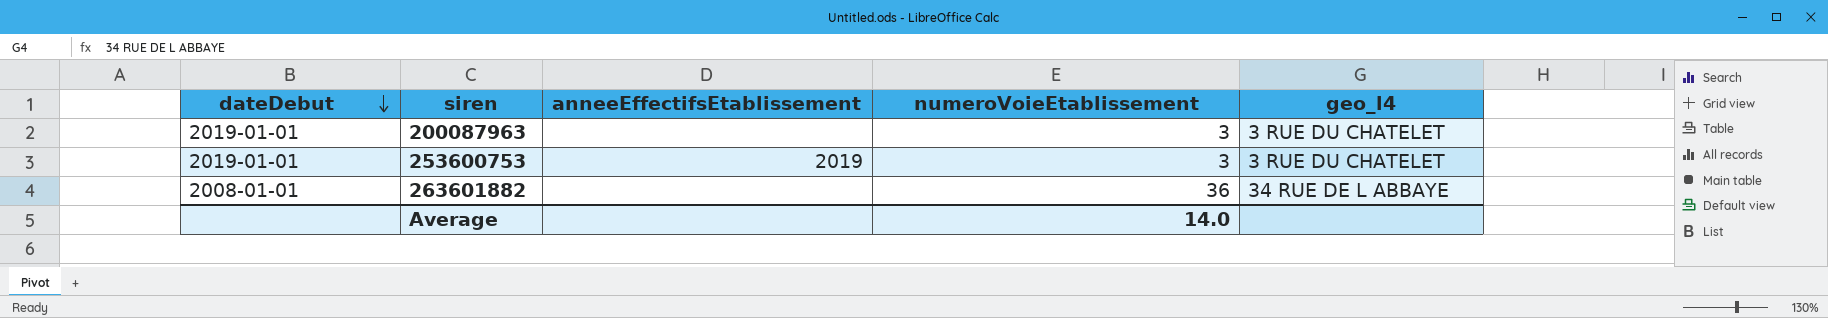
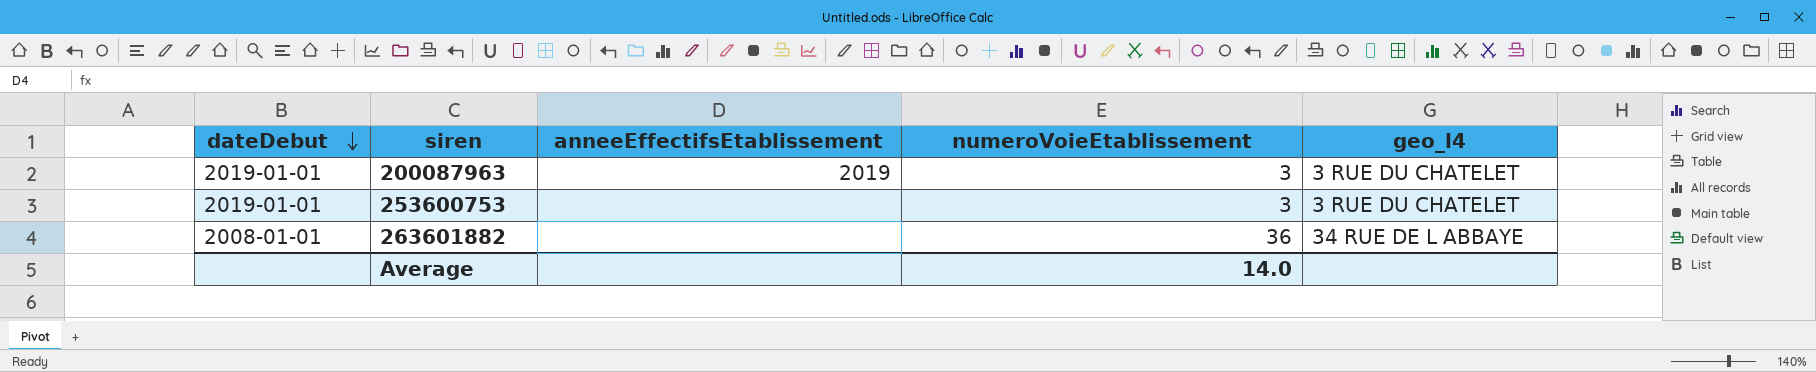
200087963 | anneeEffectifsEtablissement: none -> 2019
253600753 | anneeEffectifsEtablissement: 2019 -> none

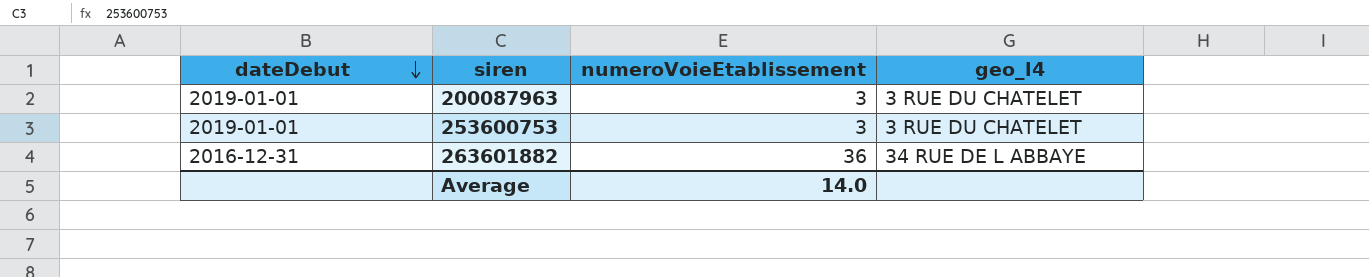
column anneeEffectifsEtablissement | position: 3 -> none
263601882 | dateDebut: 2008-01-01 -> 2016-12-31

